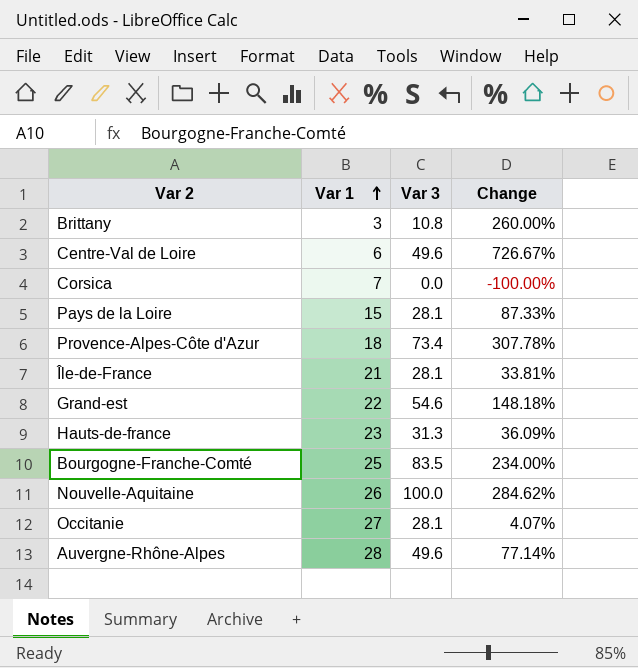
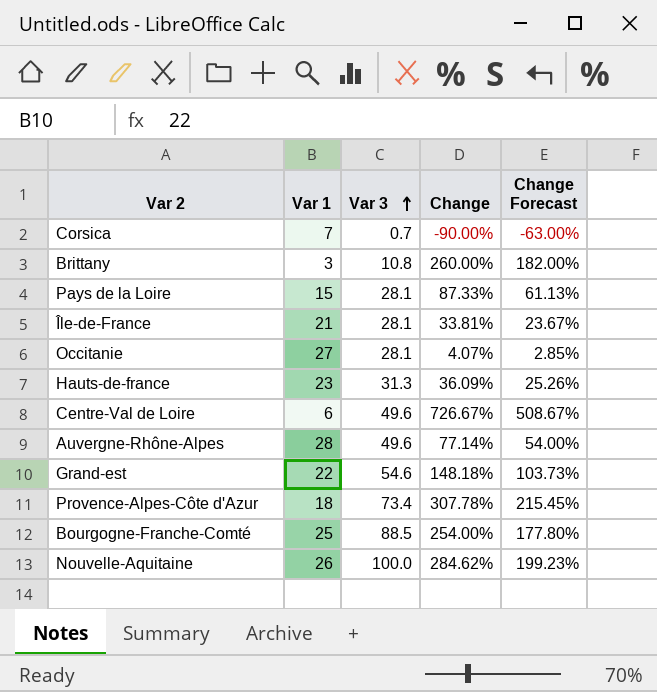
row order: Var 1 ascending -> Var 3 ascending
column Change Forecast | formula: none -> [Change] * 0.7
Corsica | Var 3: 0.0 -> 0.7
Corsica | Change: -100.00% -> -90.00%
Bourgogne-Franche-Comté | Var 3: 83.5 -> 88.5
Bourgogne-Franche-Comté | Change: 234.00% -> 254.00%

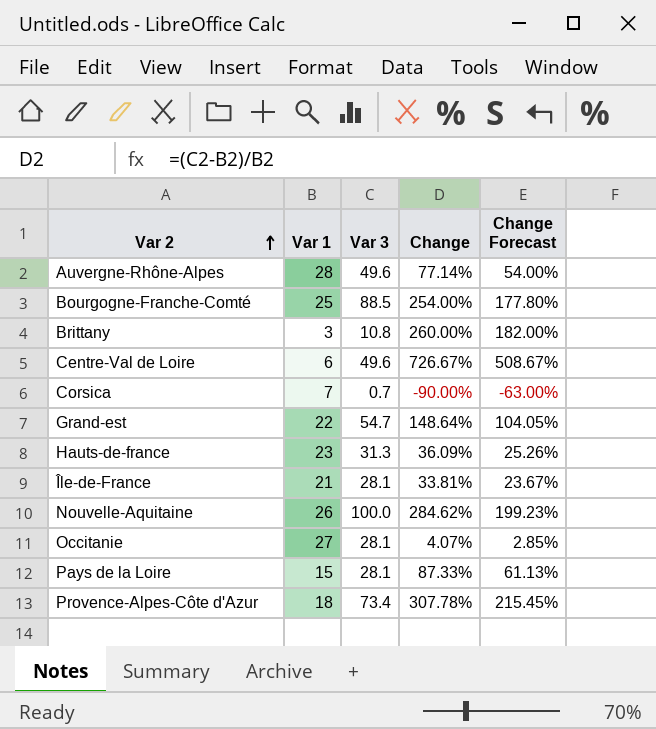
row order: Var 3 ascending -> Var 2 ascending
Grand-est | Var 3: 54.6 -> 54.7
Grand-est | Change: 148.18% -> 148.64%
Grand-est | Change Forecast: 103.73% -> 104.05%

